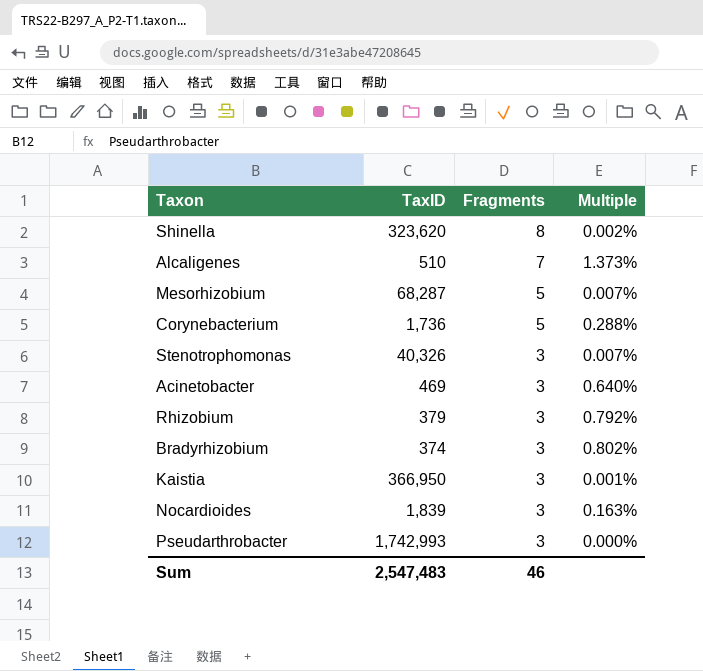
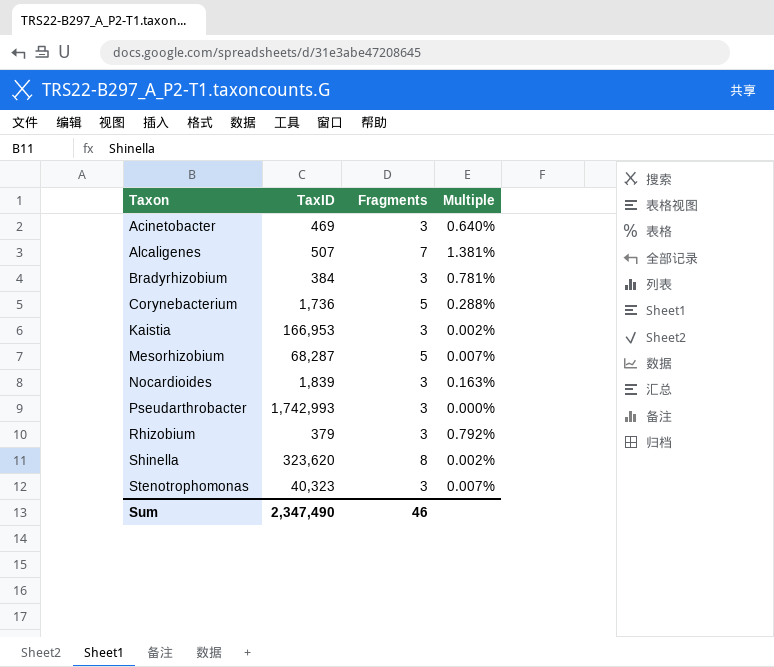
row order: Fragments descending -> Taxon ascending
Alcaligenes | TaxID: 510 -> 507
Alcaligenes | Multiple: 1.373% -> 1.381%
Bradyrhizobium | TaxID: 374 -> 384
Bradyrhizobium | Multiple: 0.802% -> 0.781%
Kaistia | TaxID: 366,950 -> 166,953
Kaistia | Multiple: 0.001% -> 0.002%
Stenotrophomonas | TaxID: 40,326 -> 40,323
Sum | TaxID: 2,547,483 -> 2,347,490

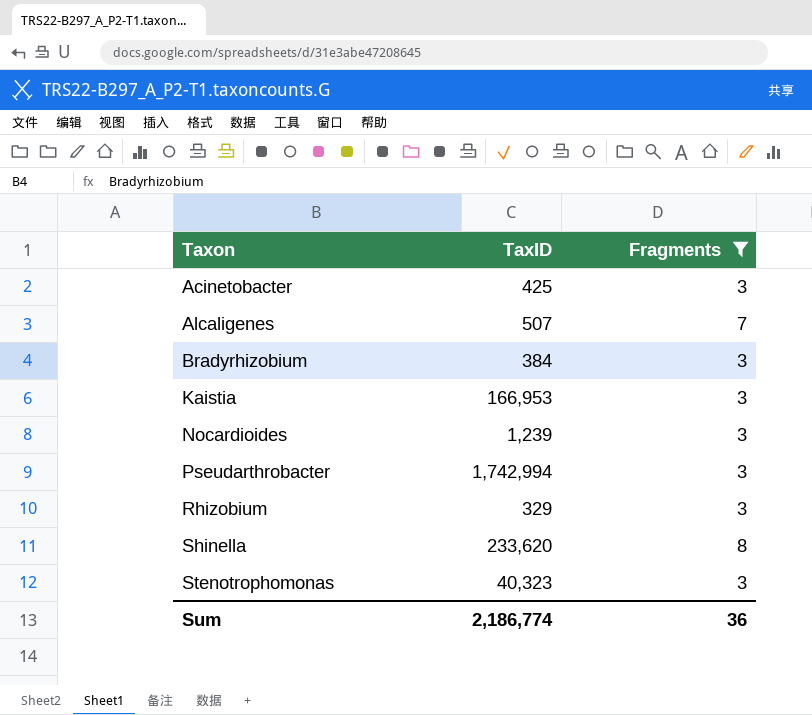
filter: none -> Fragments != 5
column Multiple | formula: [Fragments] / [TaxID] -> none
Acinetobacter | TaxID: 469 -> 425
Nocardioides | TaxID: 1,839 -> 1,239
Pseudarthrobacter | TaxID: 1,742,993 -> 1,742,994
Rhizobium | TaxID: 379 -> 329
Shinella | TaxID: 323,620 -> 233,620
Sum | TaxID: 2,347,490 -> 2,186,774
Sum | Fragments: 46 -> 36

